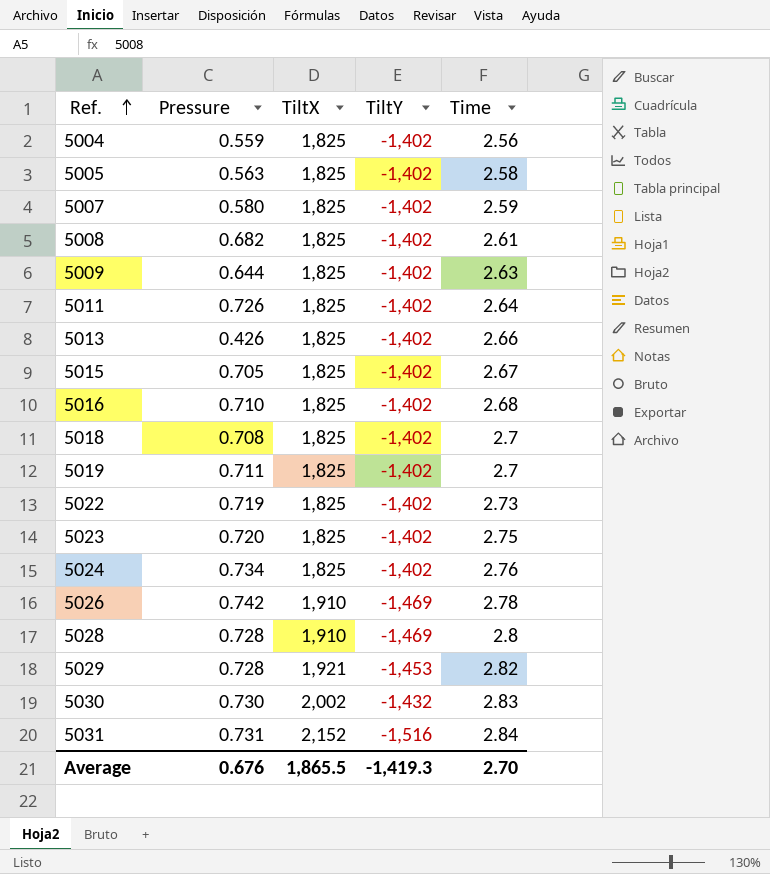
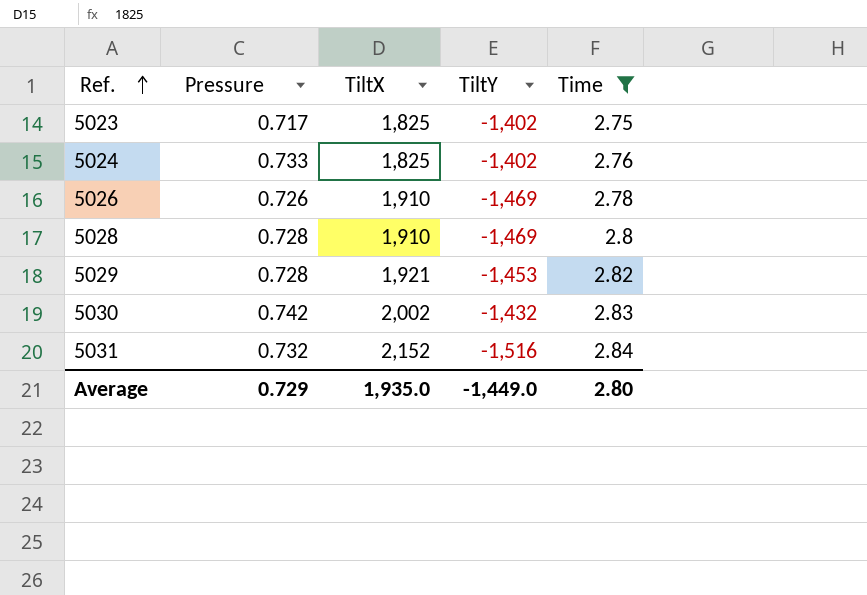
filter: none -> Time >= 2.75
5023 | Pressure: 0.720 -> 0.717
5024 | Pressure: 0.734 -> 0.733
5026 | Pressure: 0.742 -> 0.726
5030 | Pressure: 0.730 -> 0.742
5031 | Pressure: 0.731 -> 0.732
Average | Pressure: 0.676 -> 0.729
Average | TiltX: 1,865.5 -> 1,935.0
Average | TiltY: -1,419.3 -> -1,449.0
Average | Time: 2.70 -> 2.80

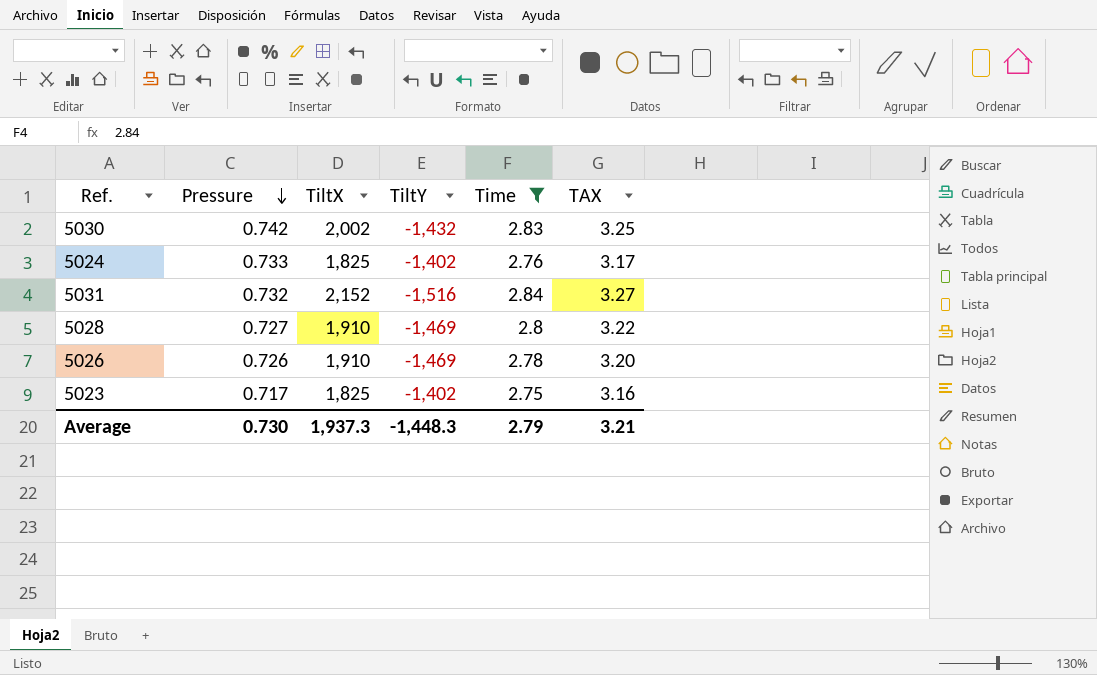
row order: Ref. ascending -> Pressure descending
column TAX | formula: none -> [Time] * 1.15
row 5029: 0.728 | 1,921 | -1,453 | 2.82 -> none
5028 | Pressure: 0.728 -> 0.727
Average | Pressure: 0.729 -> 0.730
Average | TiltX: 1,935.0 -> 1,937.3
Average | TiltY: -1,449.0 -> -1,448.3
Average | Time: 2.80 -> 2.79

